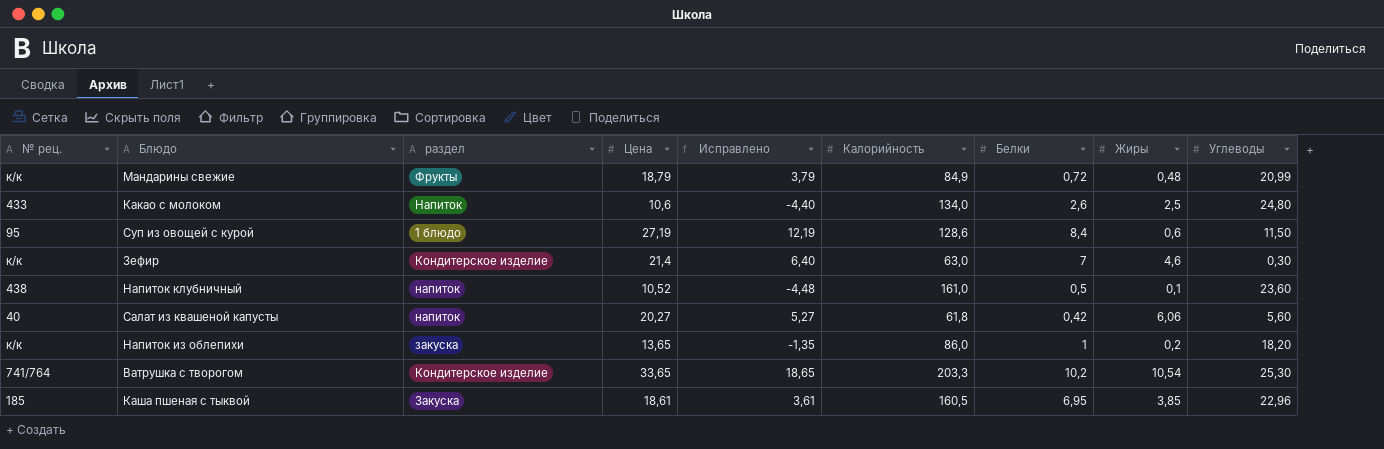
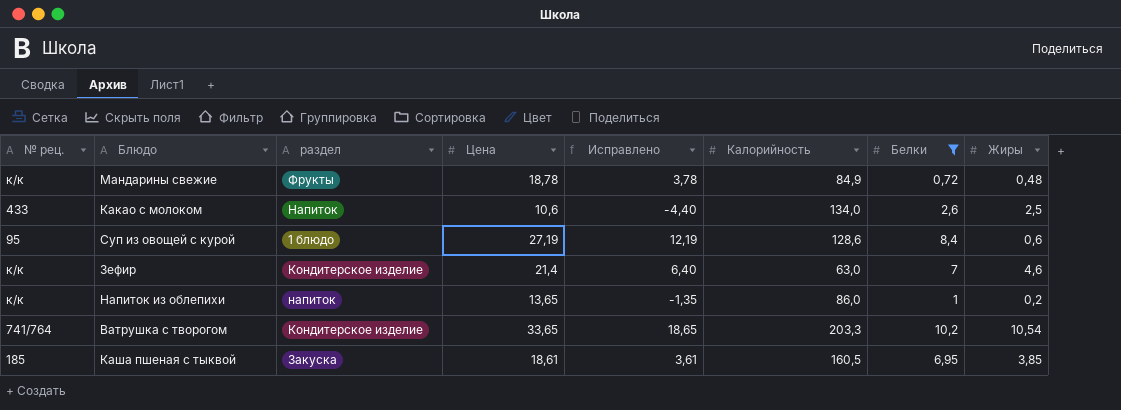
filter: none -> Белки >= 0,72
column Углеводы | position: 9 -> none
Мандарины свежие | Цена: 18,79 -> 18,78
Мандарины свежие | Исправлено: 3,79 -> 3,78
Напиток из облепихи | раздел: закуска -> напиток

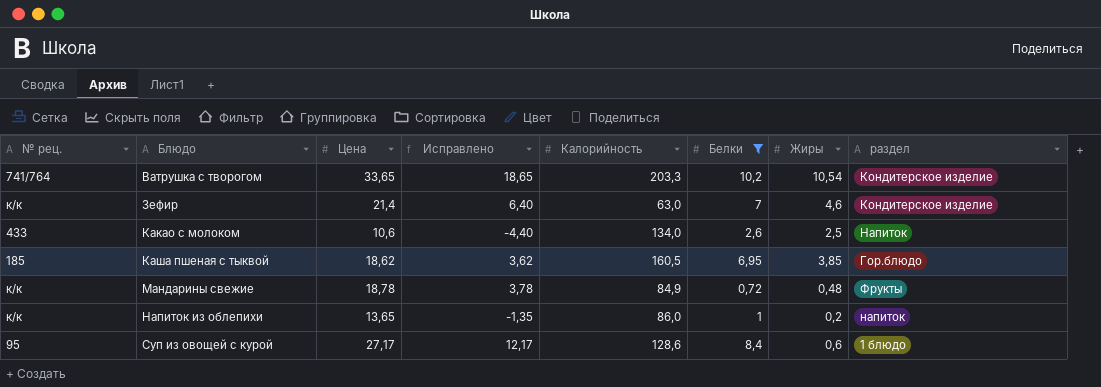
row order: none -> Блюдо ascending
column раздел | position: 3 -> 8
Каша пшеная с тыквой | Цена: 18,61 -> 18,62
Каша пшеная с тыквой | Исправлено: 3,61 -> 3,62
Каша пшеная с тыквой | раздел: Закуска -> Гор.блюдо
Суп из овощей с курой | Цена: 27,19 -> 27,17
Суп из овощей с курой | Исправлено: 12,19 -> 12,17

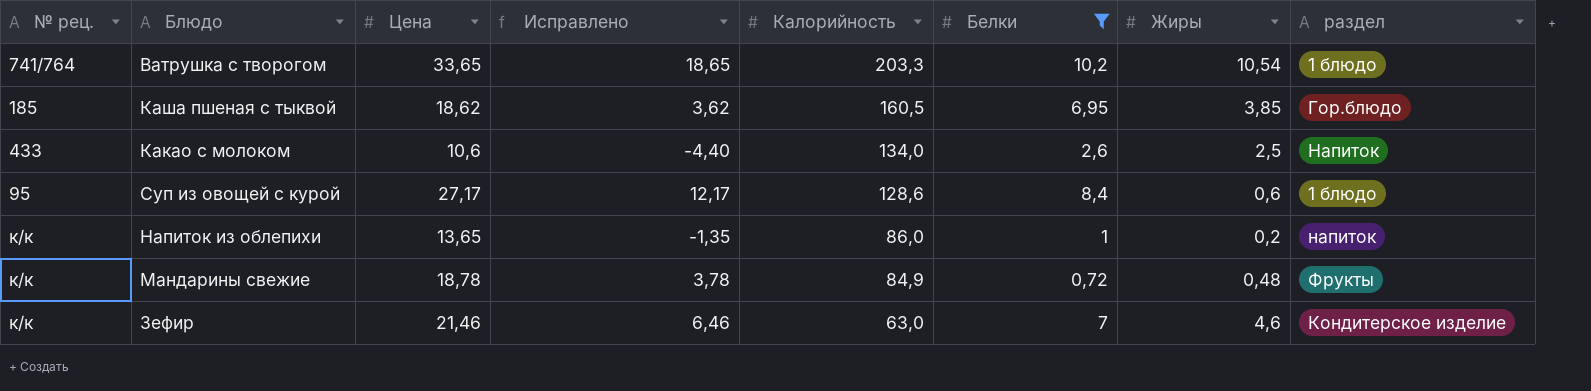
row order: Блюдо ascending -> Калорийность descending
Ватрушка с творогом | раздел: Кондитерское изделие -> 1 блюдо
Зефир | Цена: 21,4 -> 21,46
Зефир | Исправлено: 6,40 -> 6,46

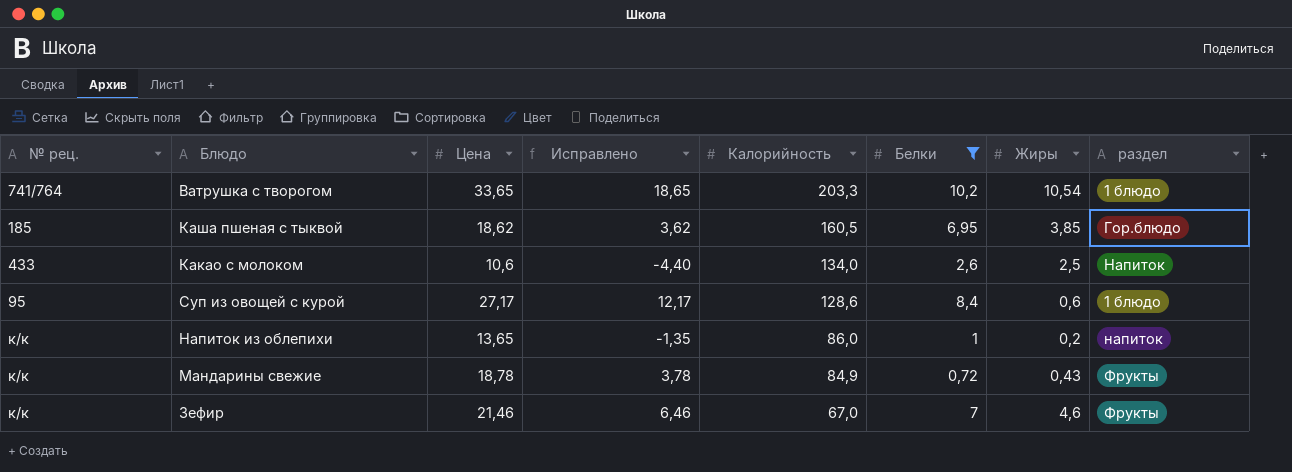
Мандарины свежие | Жиры: 0,48 -> 0,43
Зефир | Калорийность: 63,0 -> 67,0
Зефир | раздел: Кондитерское изделие -> Фрукты

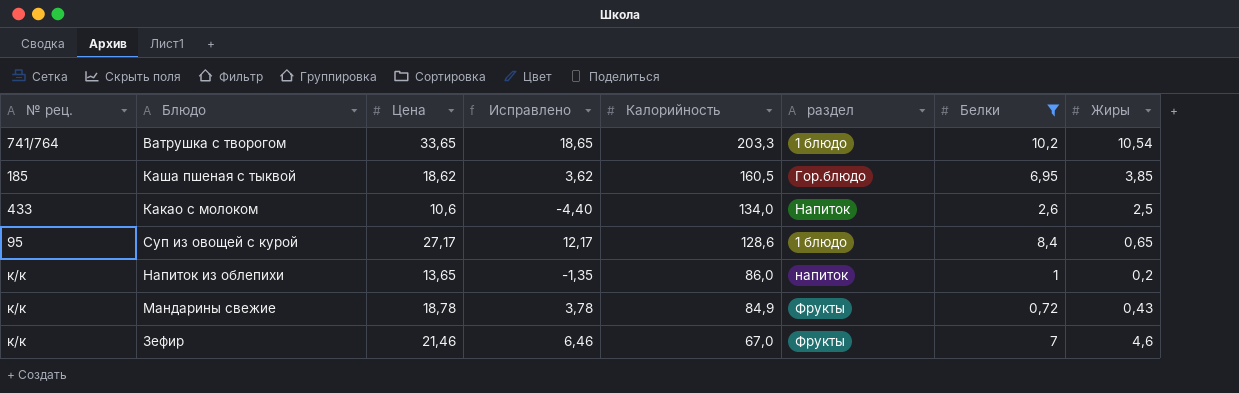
column раздел | position: 8 -> 6
Суп из овощей с курой | Жиры: 0,6 -> 0,65

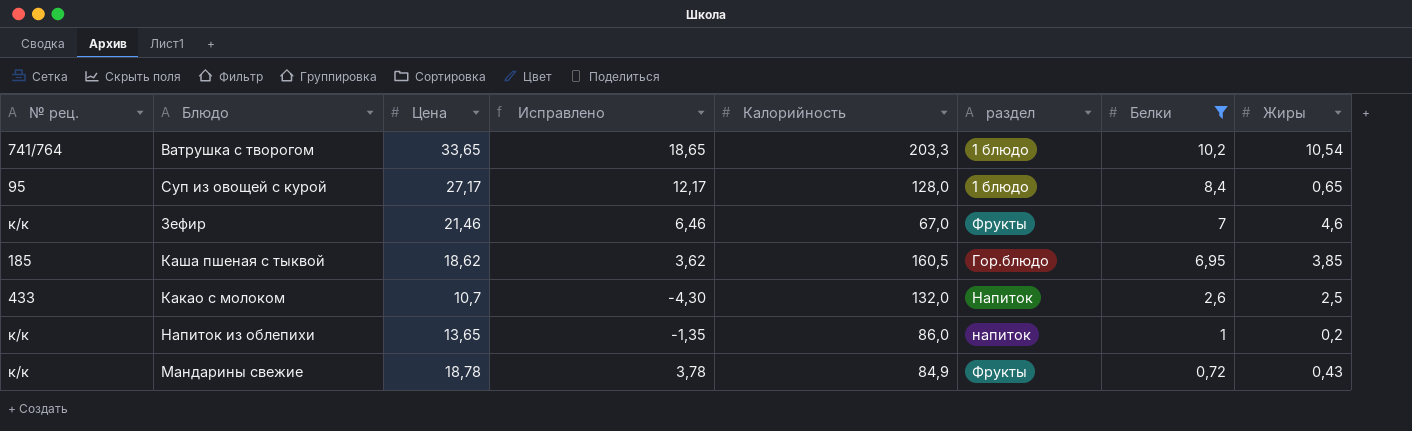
row order: Калорийность descending -> Белки descending
Суп из овощей с курой | Калорийность: 128,6 -> 128,0
Какао с молоком | Цена: 10,6 -> 10,7
Какао с молоком | Исправлено: -4,40 -> -4,30
Какао с молоком | Калорийность: 134,0 -> 132,0

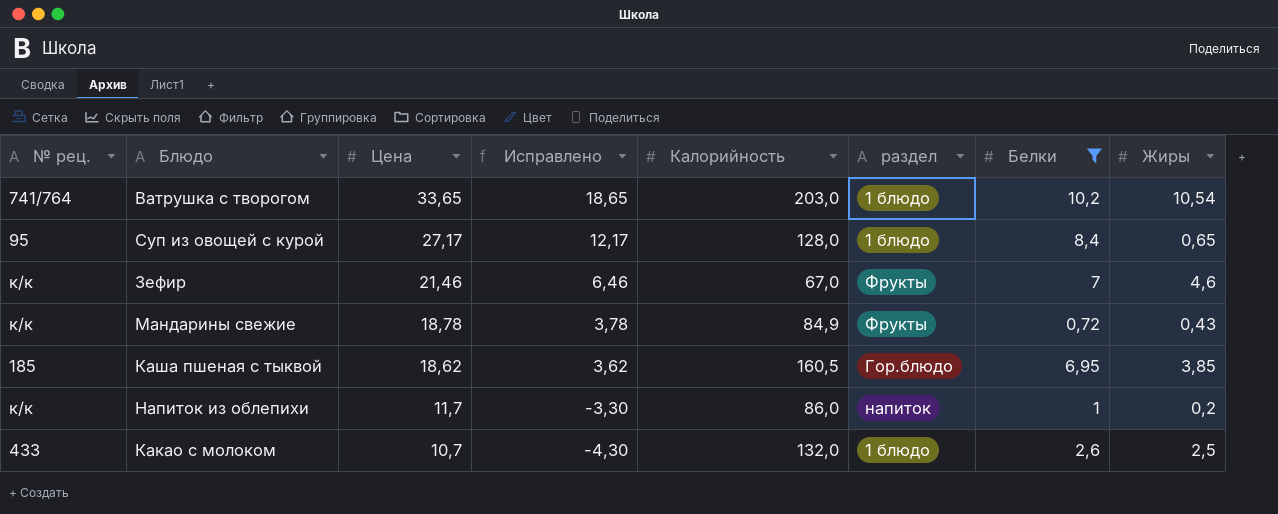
row order: Белки descending -> Цена descending
Ватрушка с творогом | Калорийность: 203,3 -> 203,0
Напиток из облепихи | Цена: 13,65 -> 11,7
Напиток из облепихи | Исправлено: -1,35 -> -3,30
Какао с молоком | раздел: Напиток -> 1 блюдо

